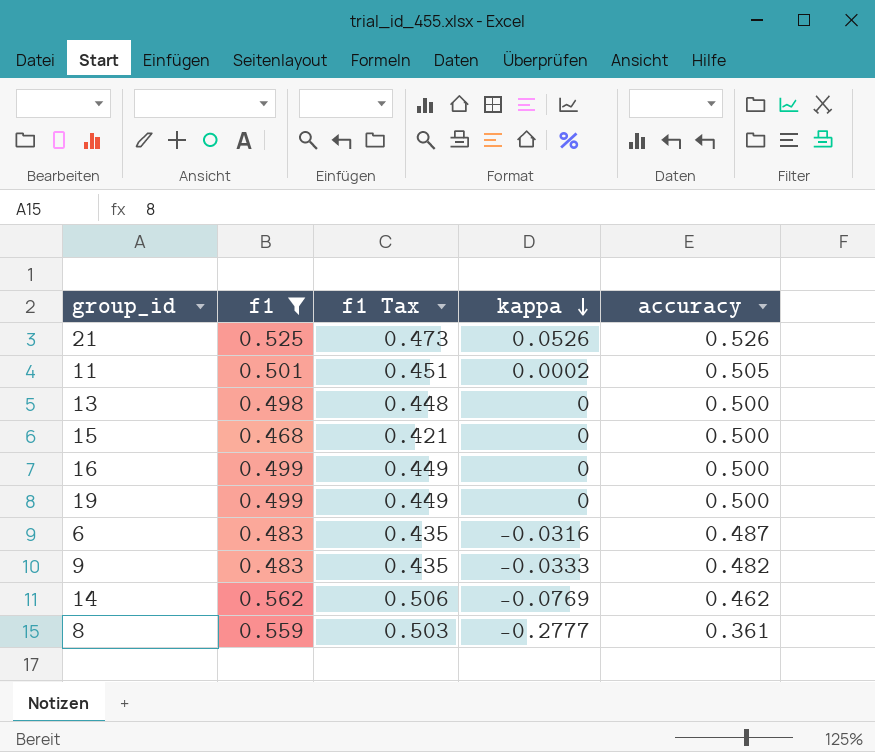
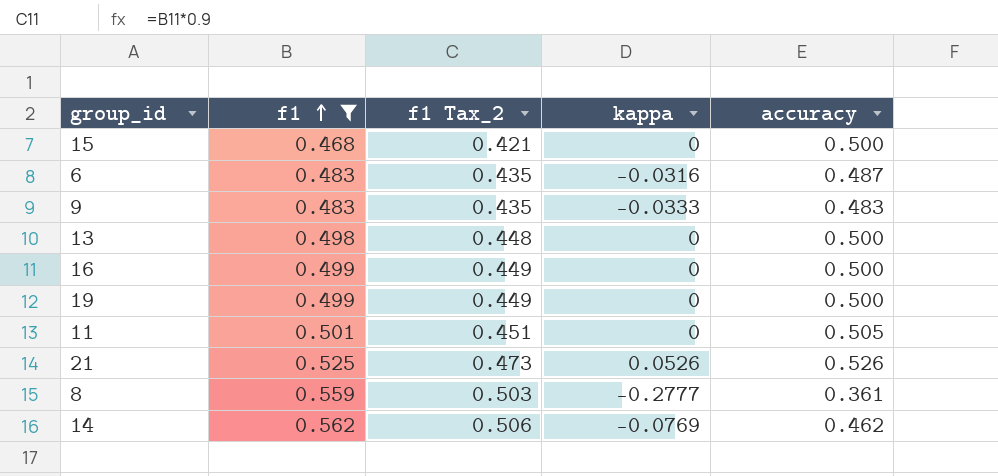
row order: kappa descending -> f1 ascending
column name: f1 Tax -> f1 Tax_2
9 | accuracy: 0.482 -> 0.483
11 | kappa: 0.0002 -> 0

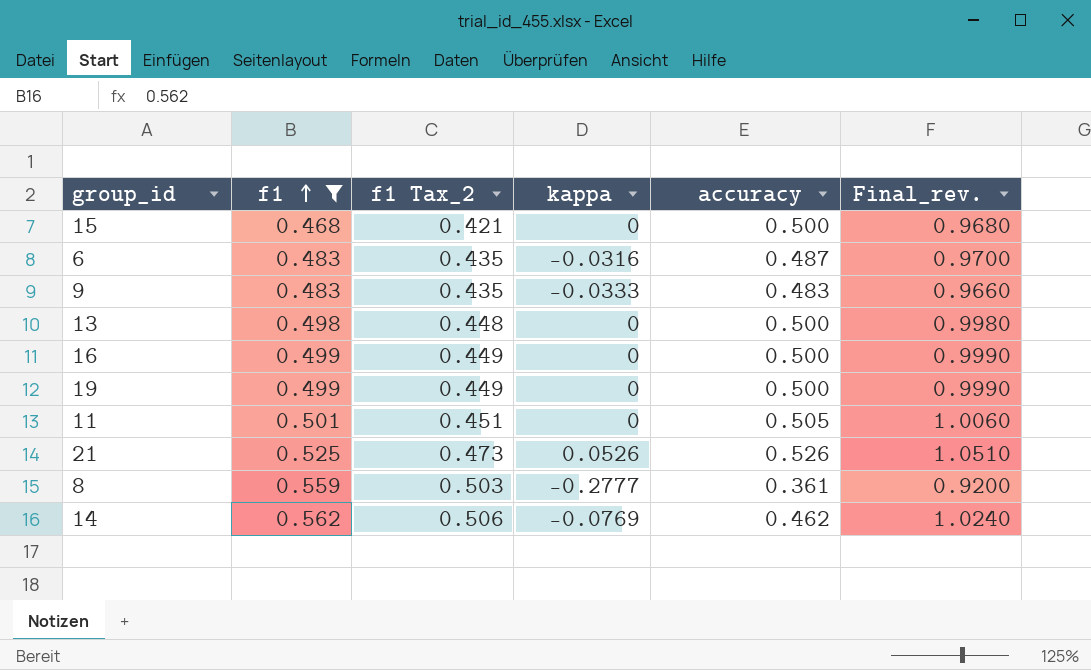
column Final_rev. | formula: none -> [f1] + [accuracy]

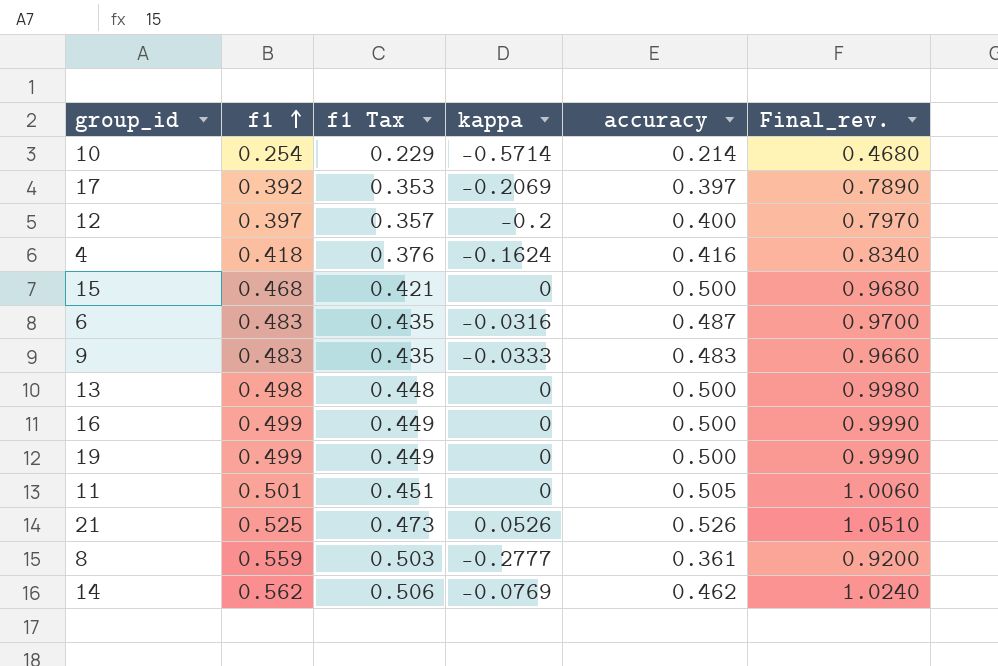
filter: f1 >= 0.468 -> none
column name: f1 Tax_2 -> f1 Tax

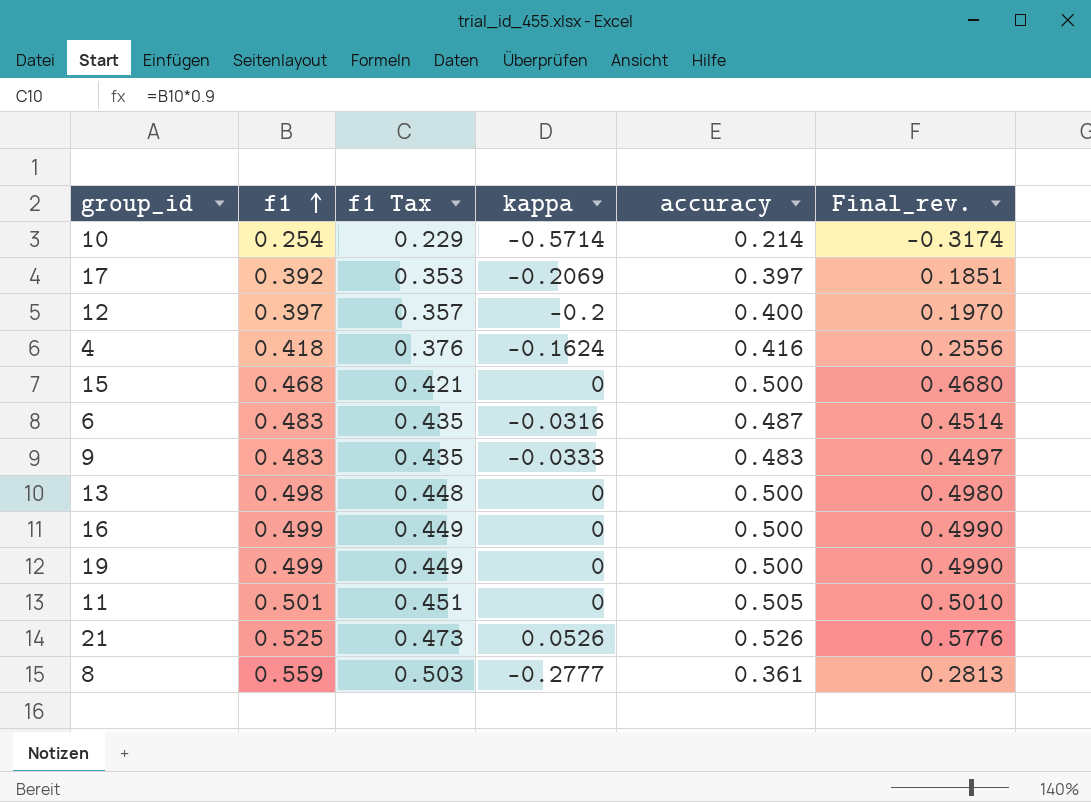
column Final_rev. | formula: [f1] + [accuracy] -> [f1] + [kappa]
row 14: 0.562 | 0.506 | -0.0769 | 0.462 | 1.0240 -> none

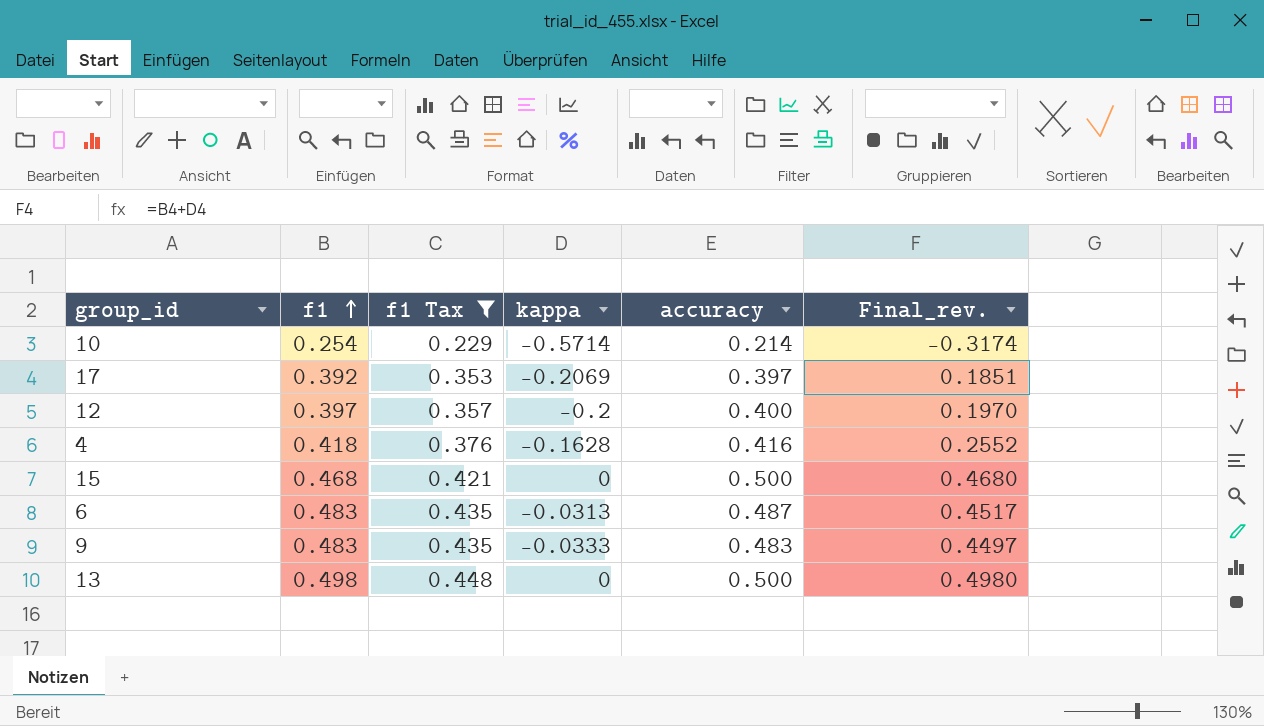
filter: none -> f1 Tax <= 0.448
4 | kappa: -0.1624 -> -0.1628
4 | Final_rev.: 0.2556 -> 0.2552
6 | kappa: -0.0316 -> -0.0313
6 | Final_rev.: 0.4514 -> 0.4517

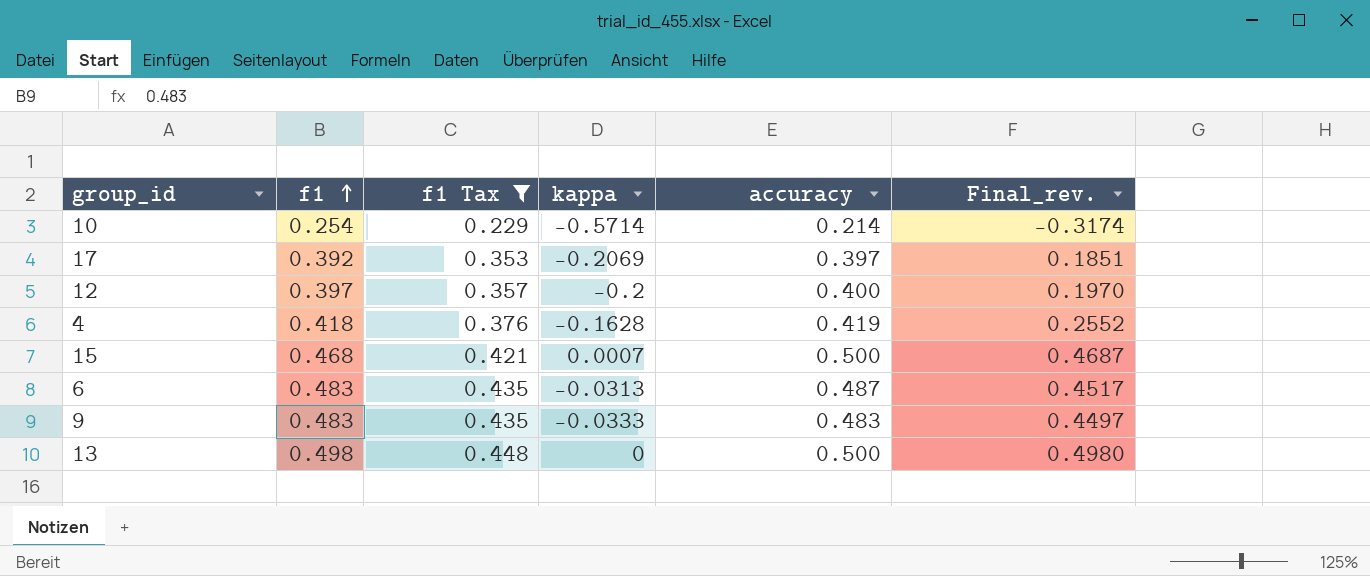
4 | accuracy: 0.416 -> 0.419
15 | kappa: 0 -> 0.0007
15 | Final_rev.: 0.4680 -> 0.4687

